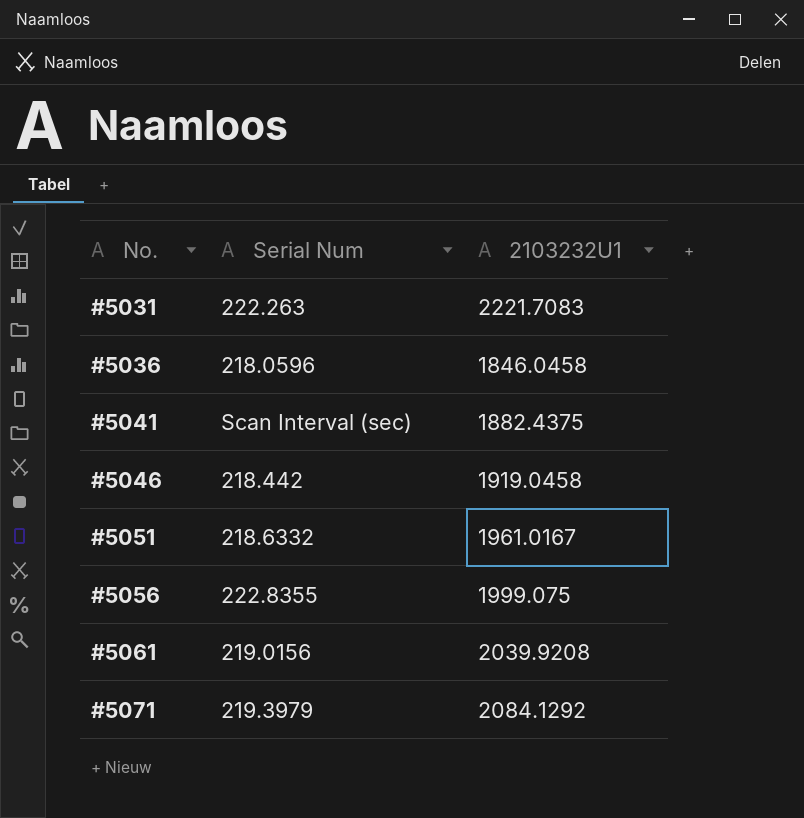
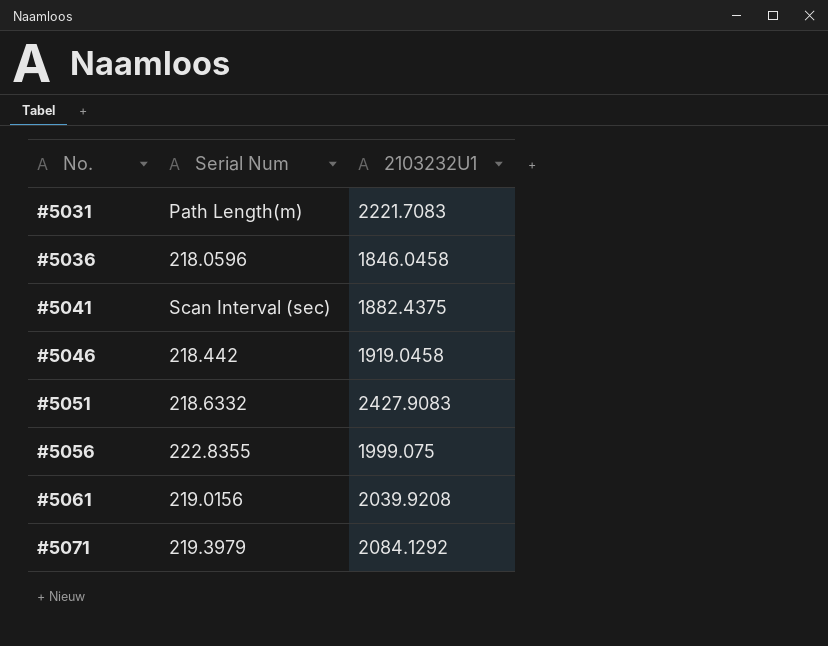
#5031 | Serial Num: 222.263 -> Path Length(m)
#5051 | 2103232U1: 1961.0167 -> 2427.9083

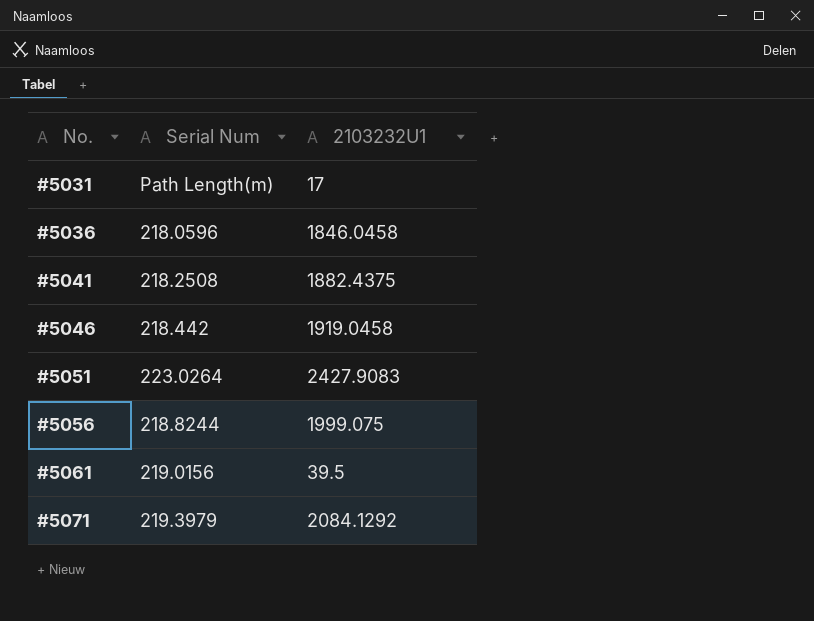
#5031 | 2103232U1: 2221.7083 -> 17
#5041 | Serial Num: Scan Interval (sec) -> 218.2508
#5051 | Serial Num: 218.6332 -> 223.0264
#5056 | Serial Num: 222.8355 -> 218.8244
#5061 | 2103232U1: 2039.9208 -> 39.5

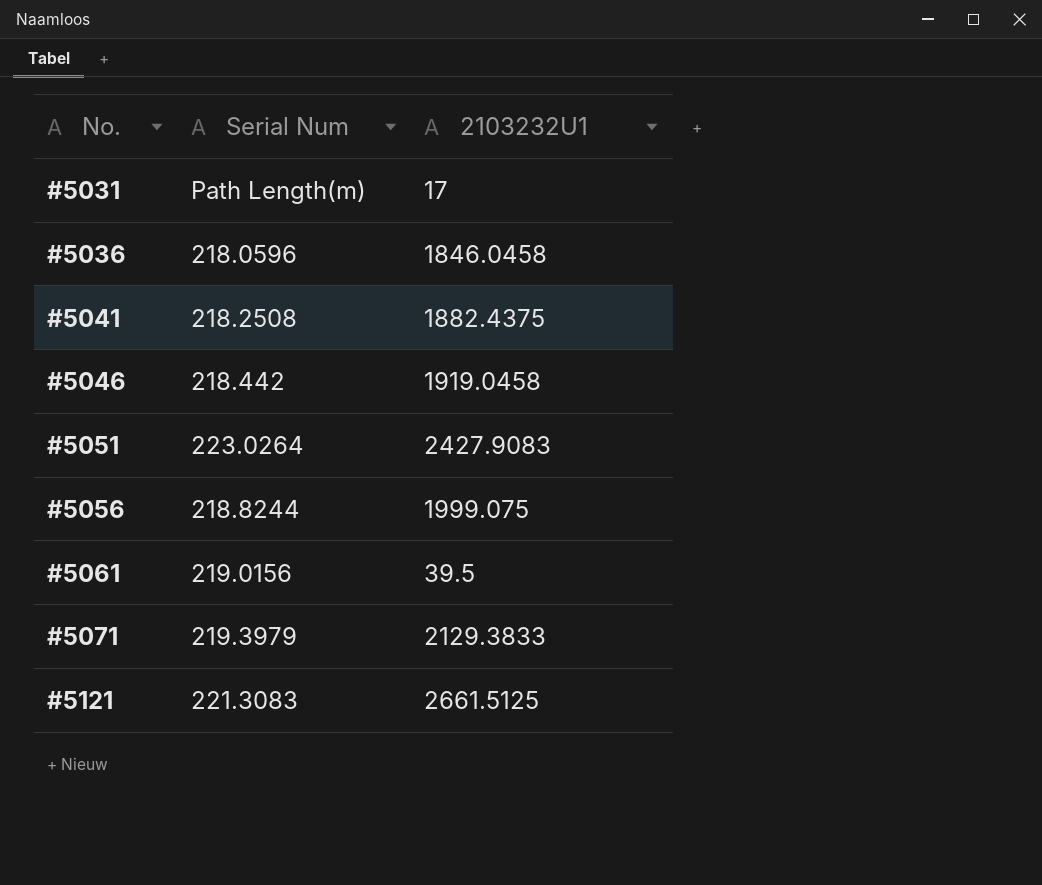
#5071 | 2103232U1: 2084.1292 -> 2129.3833
row #5121: none -> 221.3083 | 2661.5125

